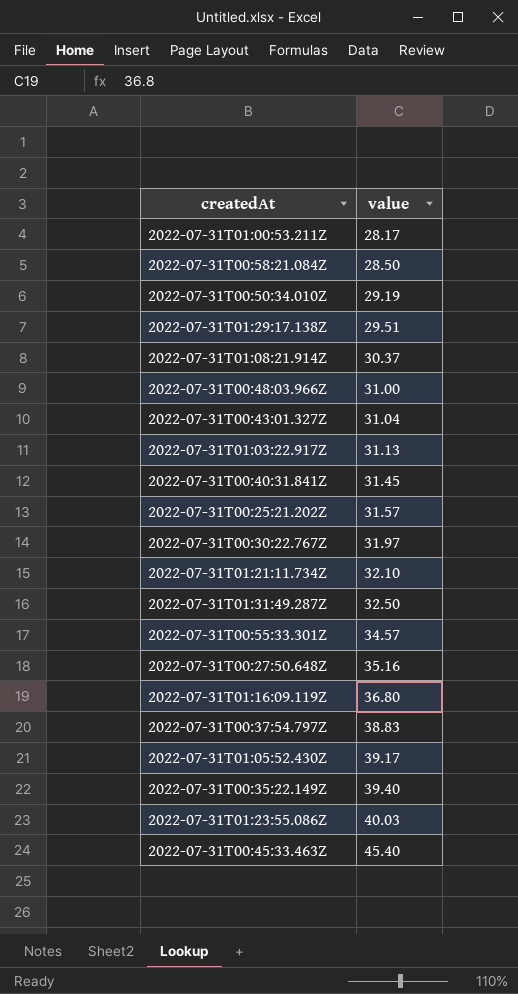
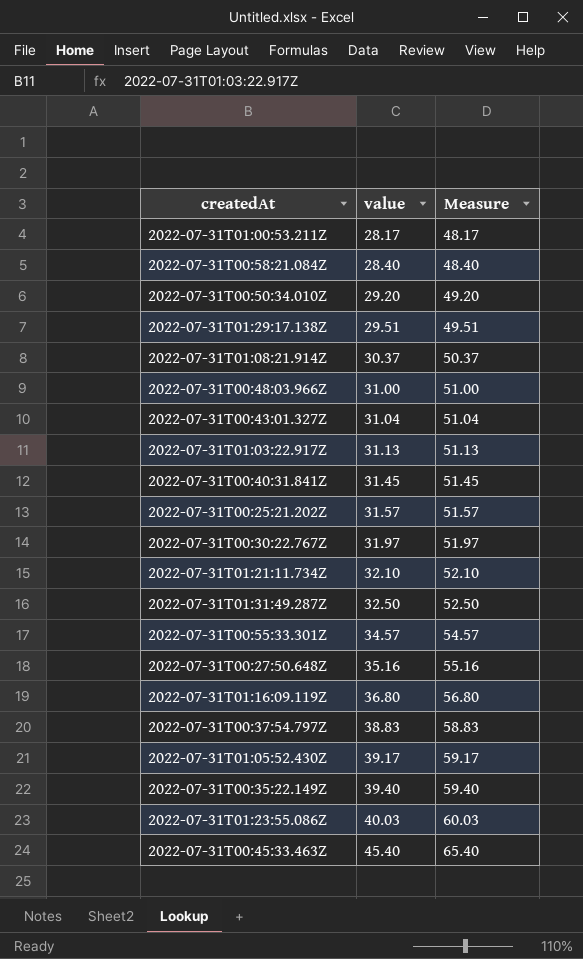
column Measure | formula: none -> [value] + 20
2022-07-31T00:58:21.084Z | value: 28.50 -> 28.40
2022-07-31T00:50:34.010Z | value: 29.19 -> 29.20

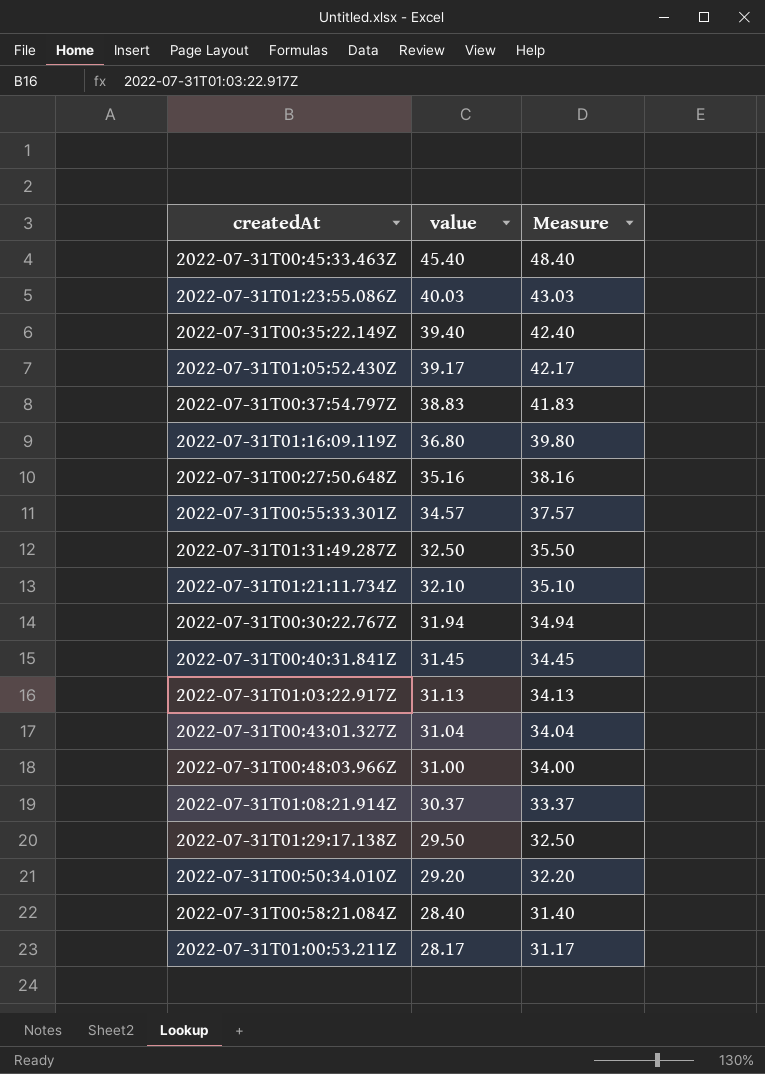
row order: value ascending -> value descending
column Measure | formula: [value] + 20 -> [value] + 3
row 2022-07-31T00:25:21.202Z: 31.57 | 51.57 -> none
2022-07-31T00:30:22.767Z | value: 31.97 -> 31.94
2022-07-31T01:29:17.138Z | value: 29.51 -> 29.50

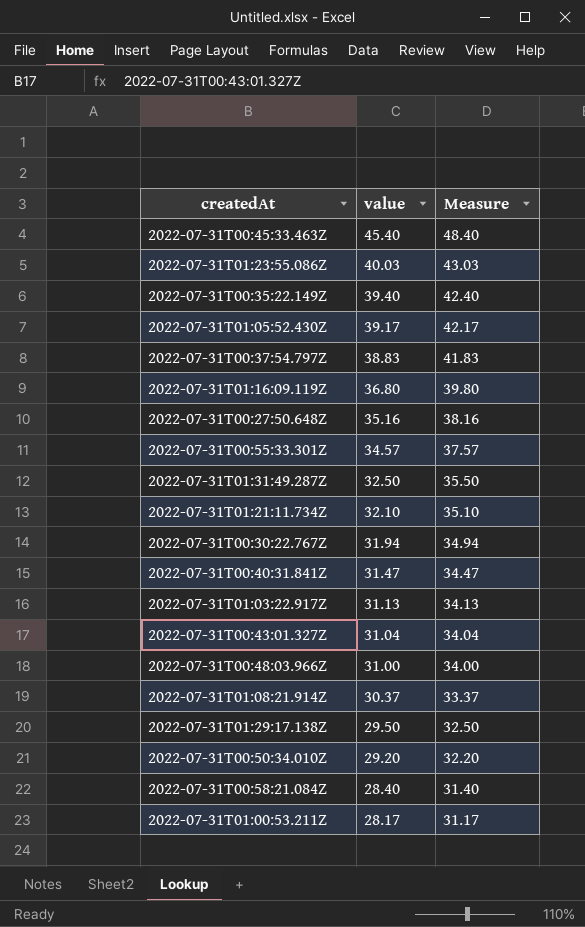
2022-07-31T00:40:31.841Z | value: 31.45 -> 31.47
2022-07-31T00:40:31.841Z | Measure: 34.45 -> 34.47

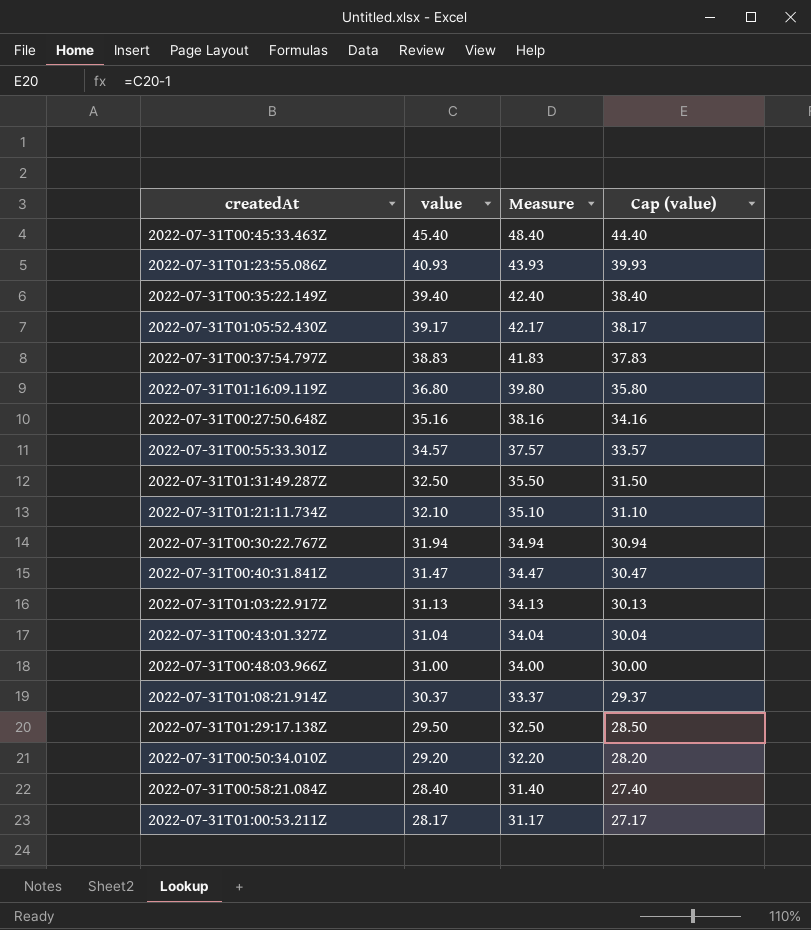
column Cap (value) | formula: none -> [value] - 1
2022-07-31T01:23:55.086Z | value: 40.03 -> 40.93
2022-07-31T01:23:55.086Z | Measure: 43.03 -> 43.93

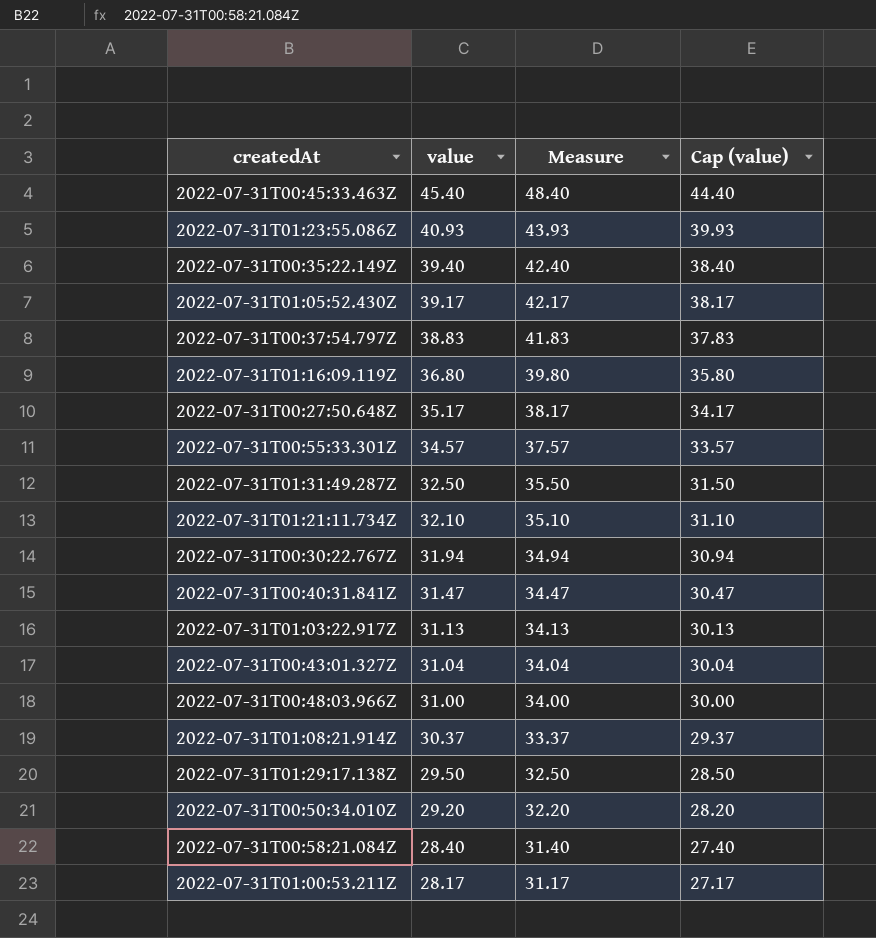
2022-07-31T00:27:50.648Z | value: 35.16 -> 35.17
2022-07-31T00:27:50.648Z | Measure: 38.16 -> 38.17
2022-07-31T00:27:50.648Z | Cap (value): 34.16 -> 34.17

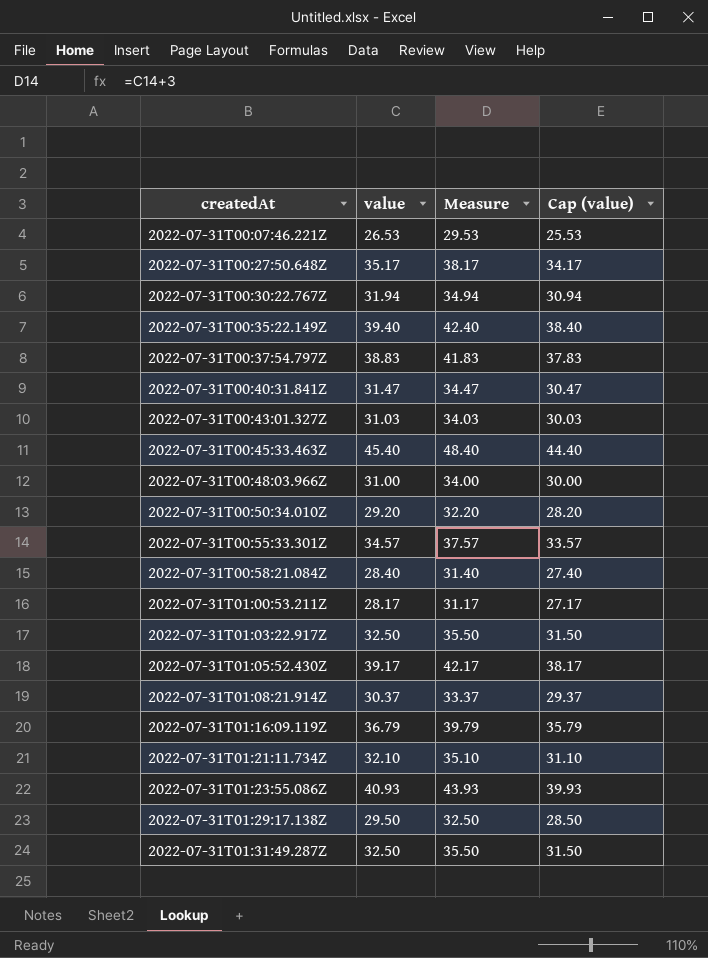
row order: value descending -> createdAt ascending
row 2022-07-31T00:07:46.221Z: none -> 26.53 | 29.53 | 25.53
2022-07-31T00:43:01.327Z | value: 31.04 -> 31.03
2022-07-31T00:43:01.327Z | Measure: 34.04 -> 34.03
2022-07-31T00:43:01.327Z | Cap (value): 30.04 -> 30.03
2022-07-31T01:03:22.917Z | value: 31.13 -> 32.50
2022-07-31T01:03:22.917Z | Measure: 34.13 -> 35.50
2022-07-31T01:03:22.917Z | Cap (value): 30.13 -> 31.50
2022-07-31T01:16:09.119Z | value: 36.80 -> 36.79
2022-07-31T01:16:09.119Z | Measure: 39.80 -> 39.79
2022-07-31T01:16:09.119Z | Cap (value): 35.80 -> 35.79

